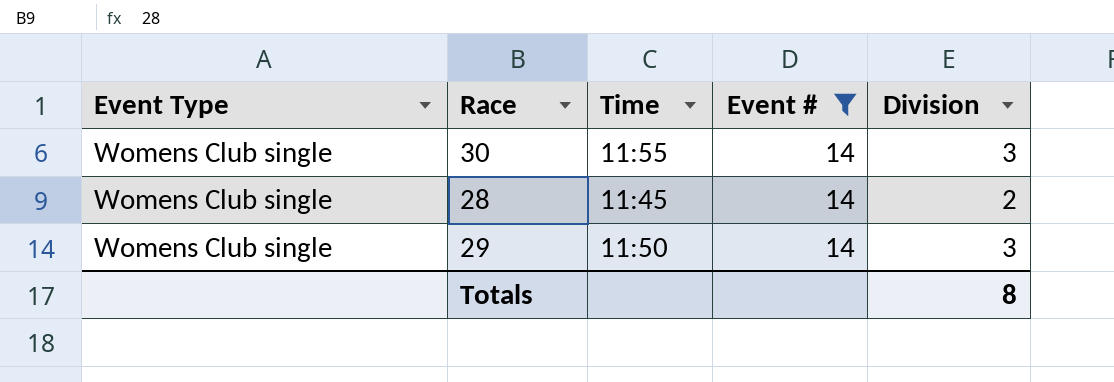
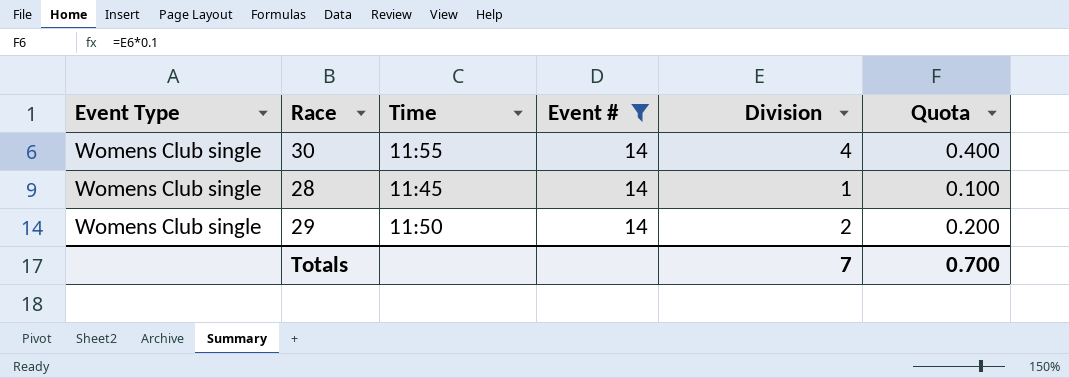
column Quota | formula: none -> [Division] * 0.1
30 | Division: 3 -> 4
28 | Division: 2 -> 1
29 | Division: 3 -> 2
Totals | Division: 8 -> 7

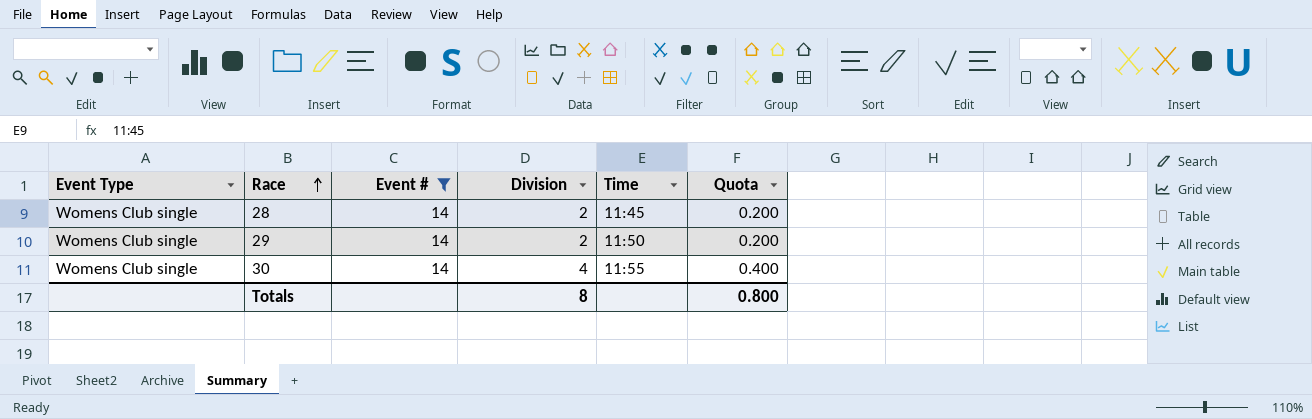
row order: none -> Race ascending
column Time | position: 3 -> 5
28 | Division: 1 -> 2
28 | Quota: 0.100 -> 0.200
Totals | Division: 7 -> 8
Totals | Quota: 0.700 -> 0.800

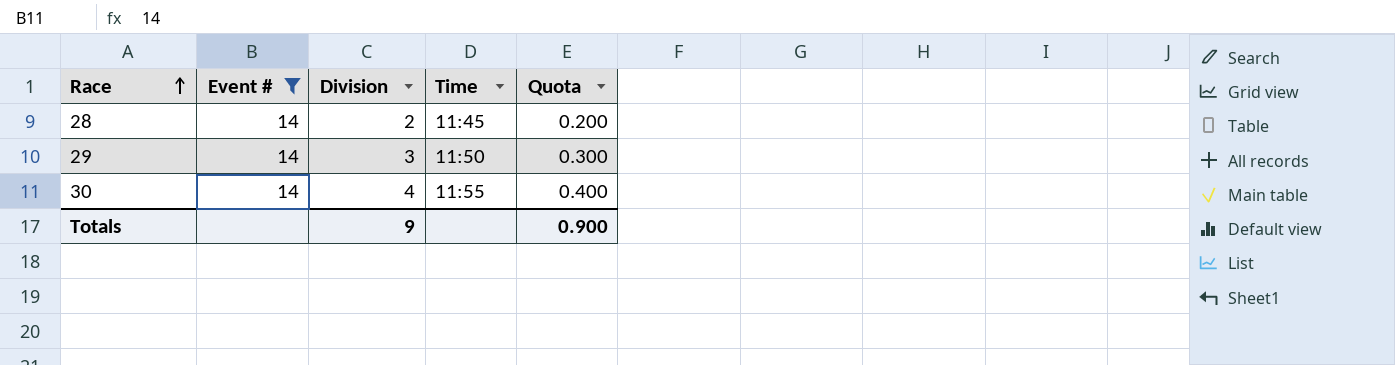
column Event Type | position: 1 -> none
29 | Division: 2 -> 3
29 | Quota: 0.200 -> 0.300
Totals | Division: 8 -> 9
Totals | Quota: 0.800 -> 0.900

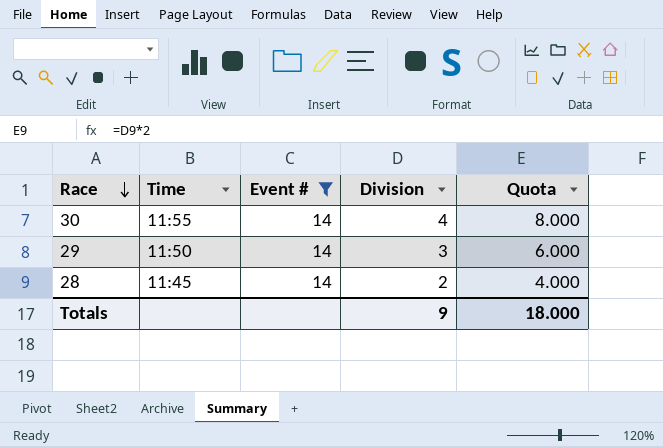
row order: Race ascending -> Race descending
column Time | position: 4 -> 2
column Quota | formula: [Division] * 0.1 -> [Division] * 2
Totals | Quota: 0.900 -> 18.000

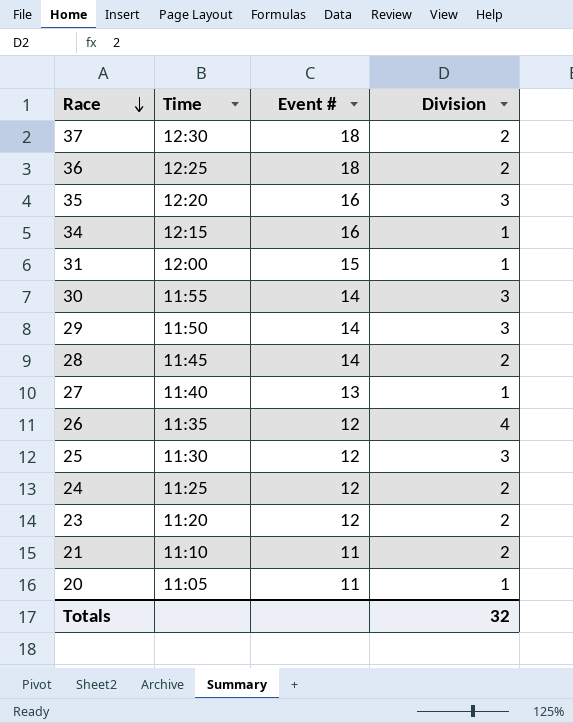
filter: Event # = 14 -> none
column Quota | formula: [Division] * 2 -> none
30 | Division: 4 -> 3
Totals | Division: 9 -> 32

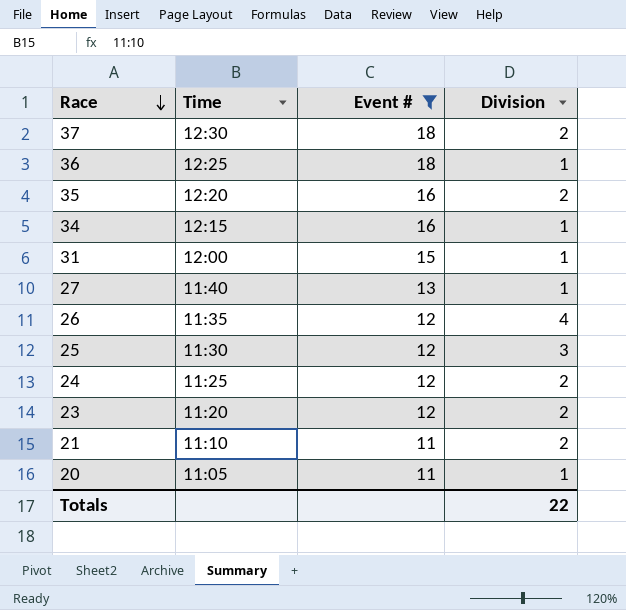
filter: none -> Event # != 14
36 | Division: 2 -> 1
35 | Division: 3 -> 2
Totals | Division: 32 -> 22

